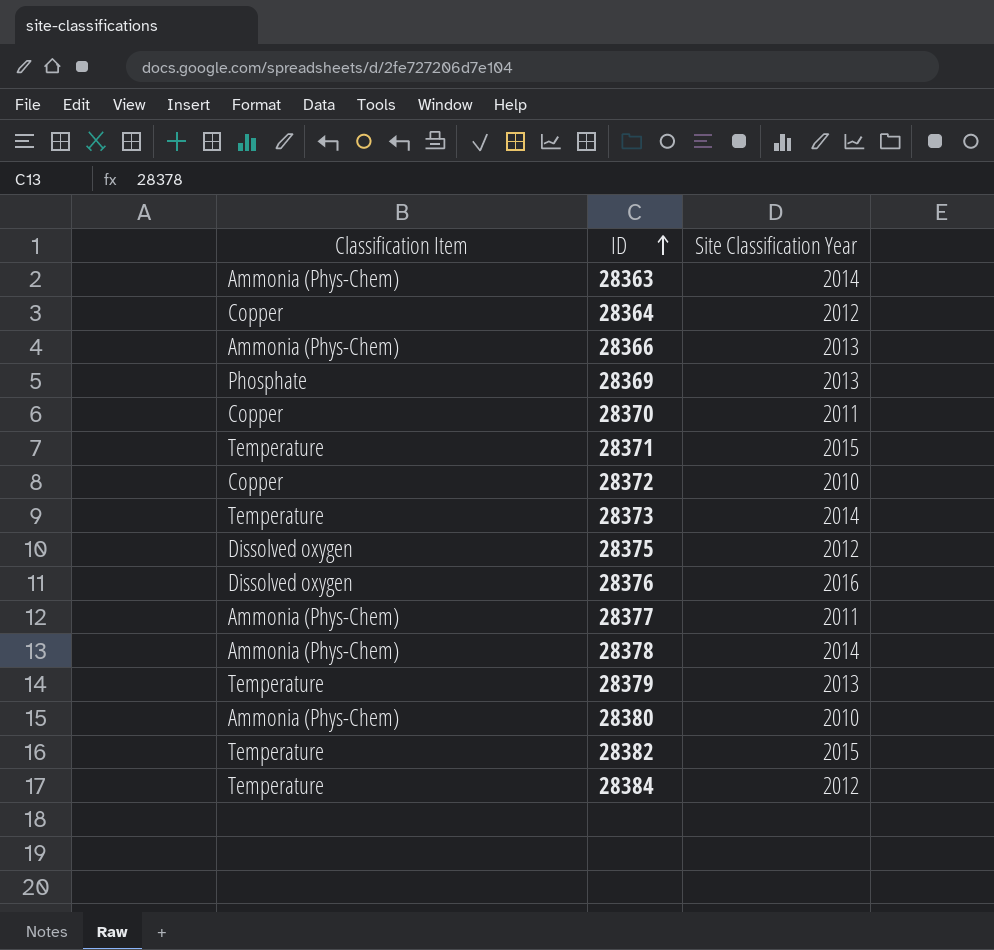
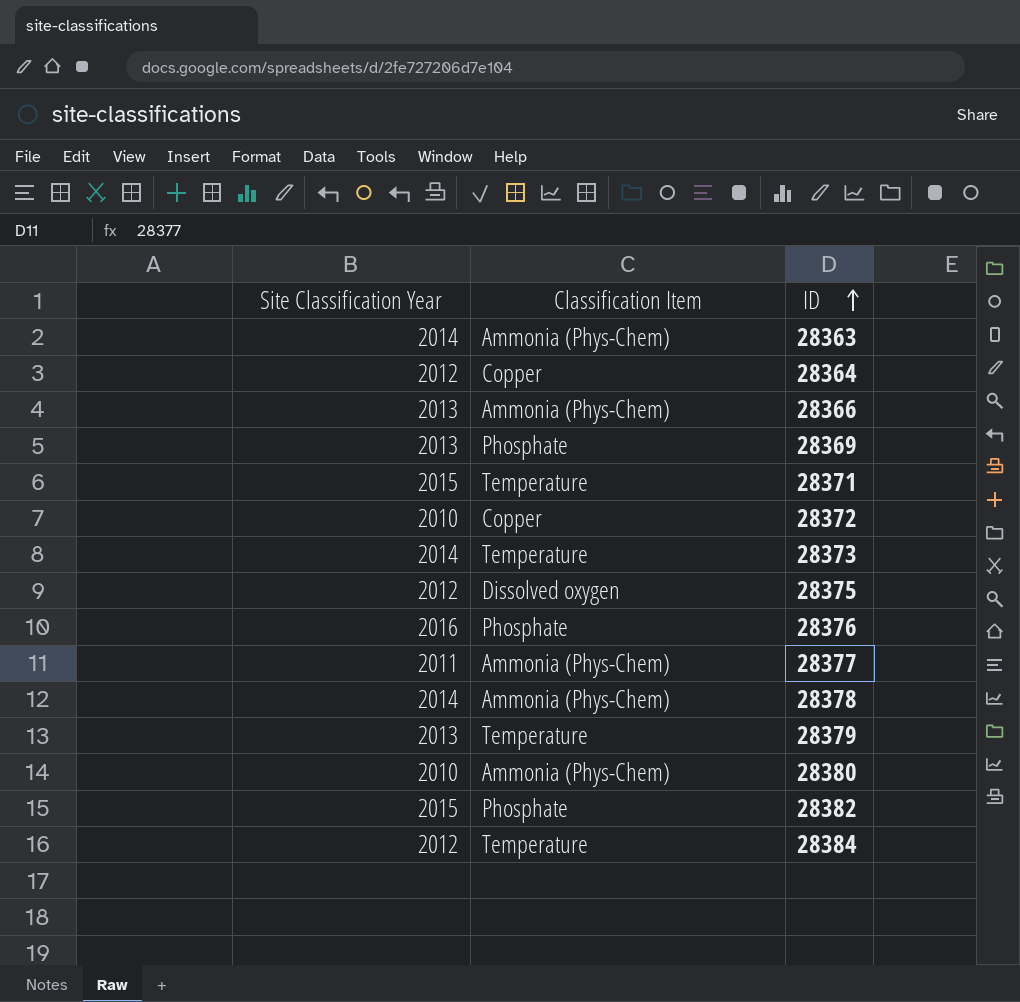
column Site Classification Year | position: 3 -> 1
row 28370: Copper | 2011 -> none
28376 | Classification Item: Dissolved oxygen -> Phosphate
28382 | Classification Item: Temperature -> Phosphate

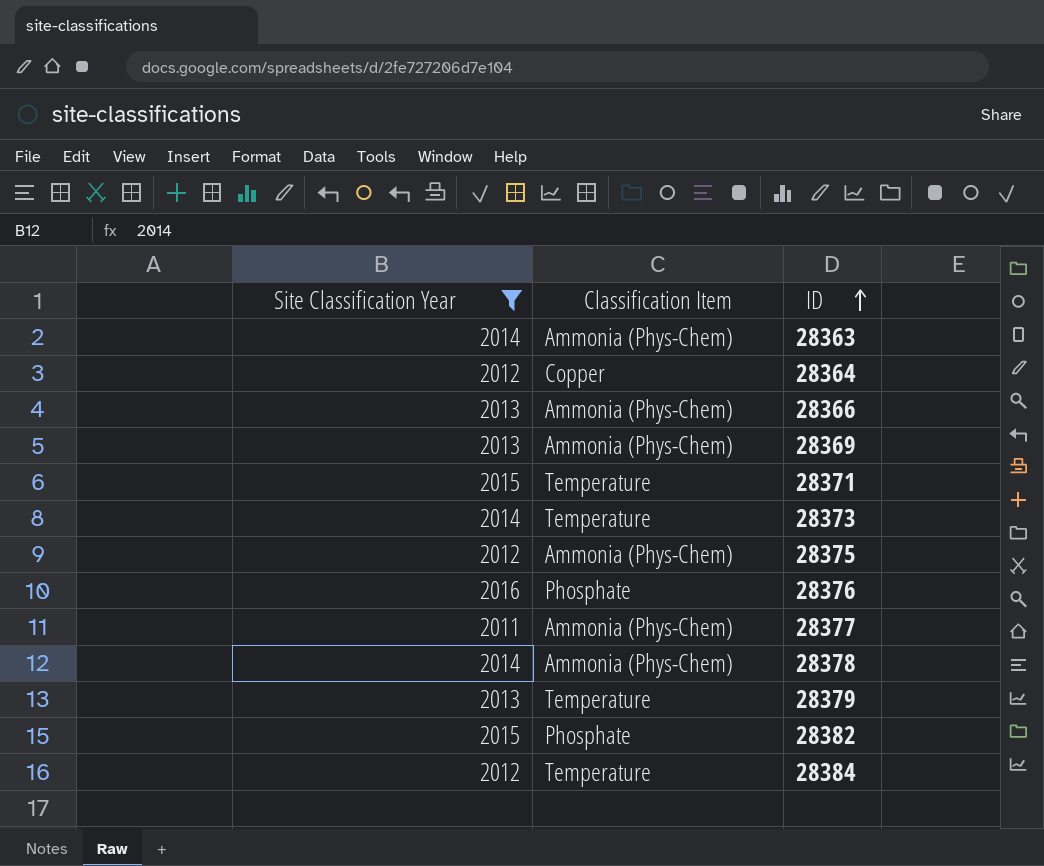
filter: none -> Site Classification Year != 2010
28369 | Classification Item: Phosphate -> Ammonia (Phys-Chem)
28375 | Classification Item: Dissolved oxygen -> Ammonia (Phys-Chem)

